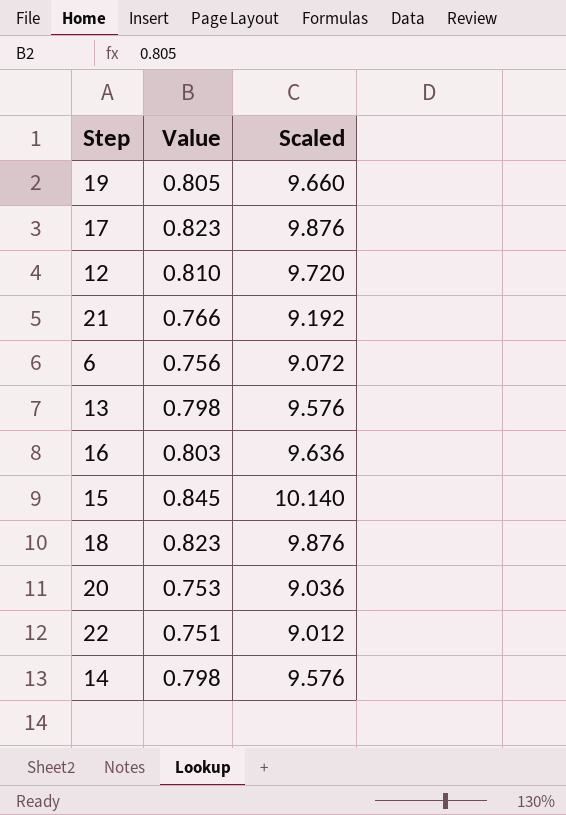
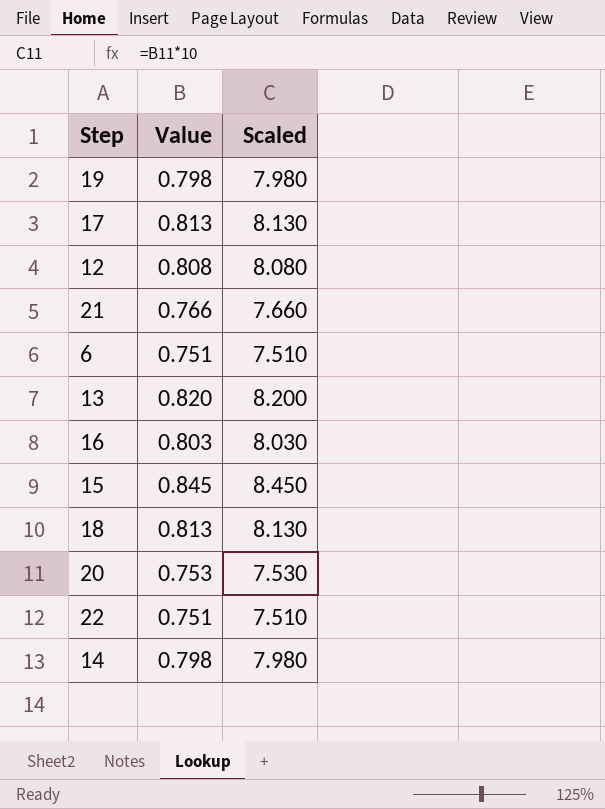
column Scaled | formula: [Value] * 12 -> [Value] * 10
19 | Value: 0.805 -> 0.798
17 | Value: 0.823 -> 0.813
12 | Value: 0.810 -> 0.808
6 | Value: 0.756 -> 0.751
13 | Value: 0.798 -> 0.820
18 | Value: 0.823 -> 0.813

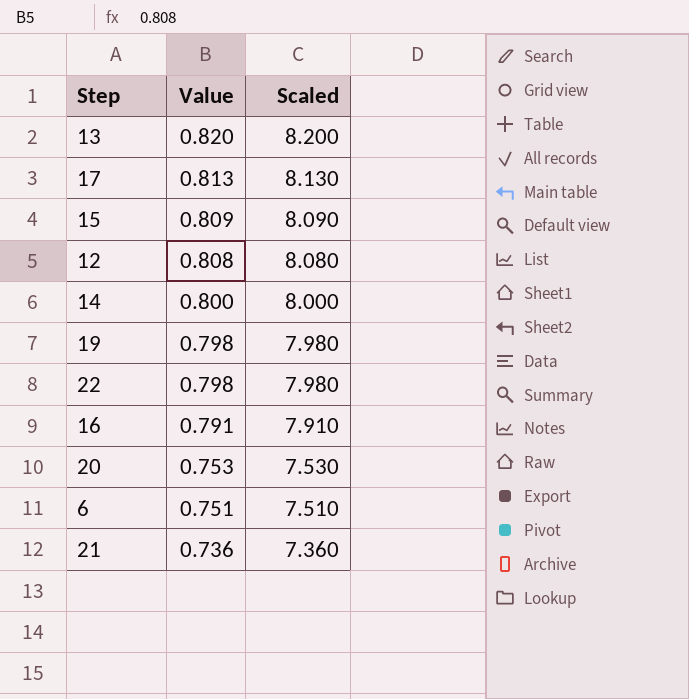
row order: none -> Value descending
row 18: 0.813 | 8.130 -> none
15 | Value: 0.845 -> 0.809
15 | Scaled: 8.450 -> 8.090
14 | Value: 0.798 -> 0.800
14 | Scaled: 7.980 -> 8.000
22 | Value: 0.751 -> 0.798
22 | Scaled: 7.510 -> 7.980
16 | Value: 0.803 -> 0.791
16 | Scaled: 8.030 -> 7.910
21 | Value: 0.766 -> 0.736
21 | Scaled: 7.660 -> 7.360

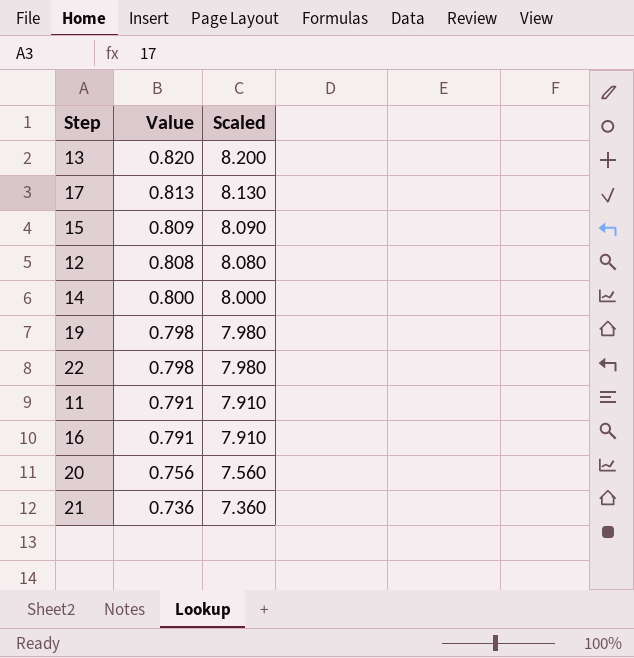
row 6: 0.751 | 7.510 -> none
row 11: none -> 0.791 | 7.910
20 | Value: 0.753 -> 0.756
20 | Scaled: 7.530 -> 7.560

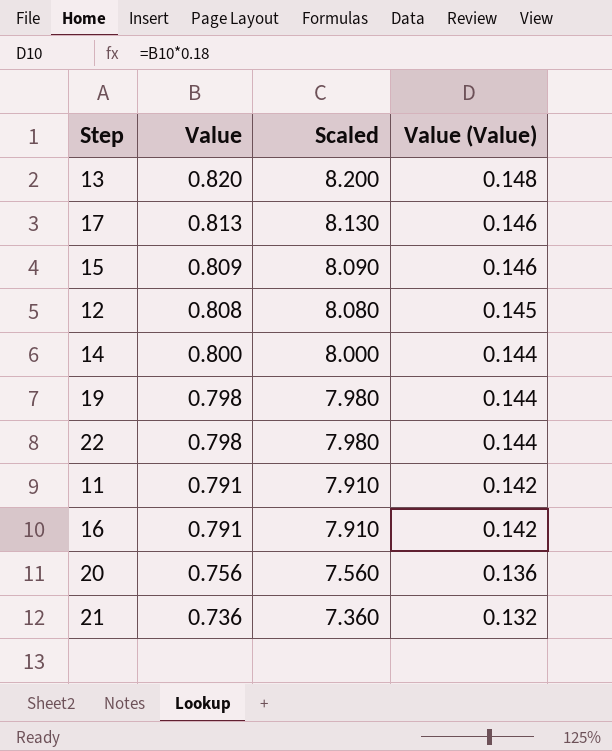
column Value (Value) | formula: none -> [Value] * 0.18

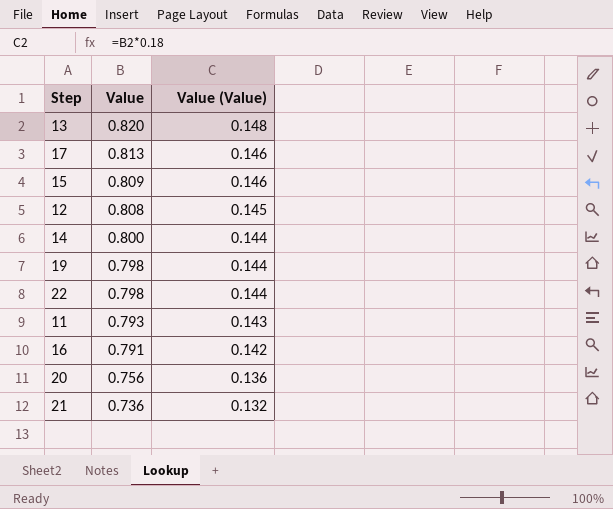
column Scaled | formula: [Value] * 10 -> none
11 | Value: 0.791 -> 0.793
11 | Value (Value): 0.142 -> 0.143

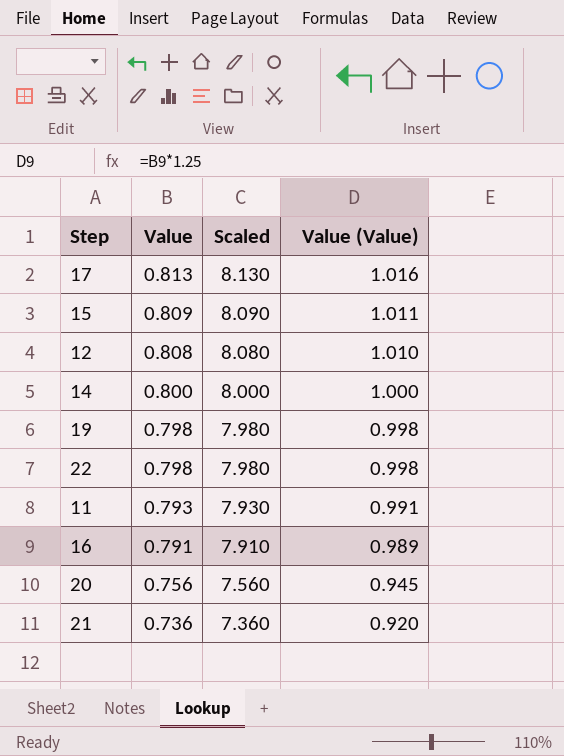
column Scaled | formula: none -> [Value] * 10
column Value (Value) | formula: [Value] * 0.18 -> [Value] * 1.25
row 13: 0.820 | 0.148 -> none

